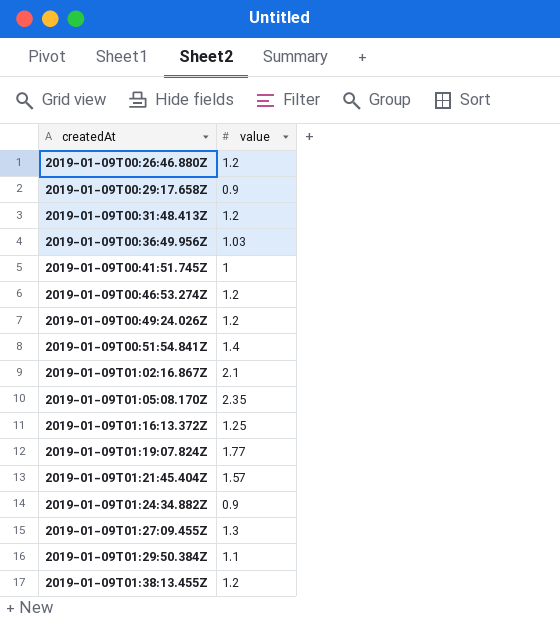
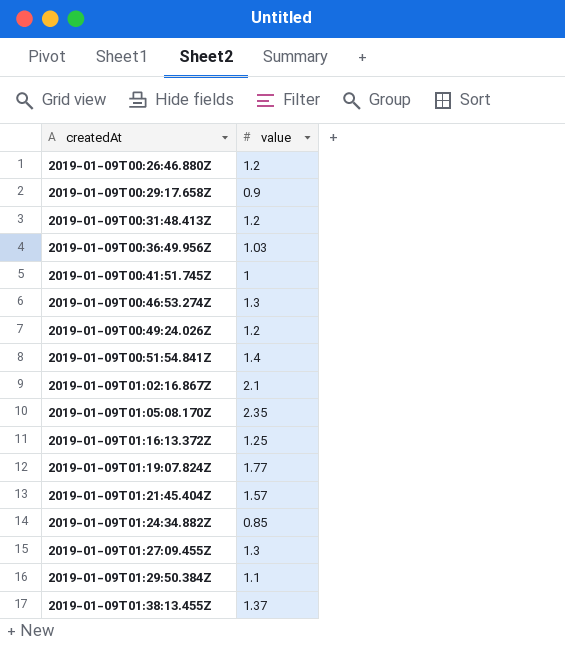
2019-01-09T00:46:53.274Z | value: 1.2 -> 1.3
2019-01-09T01:24:34.882Z | value: 0.9 -> 0.85
2019-01-09T01:38:13.455Z | value: 1.2 -> 1.37

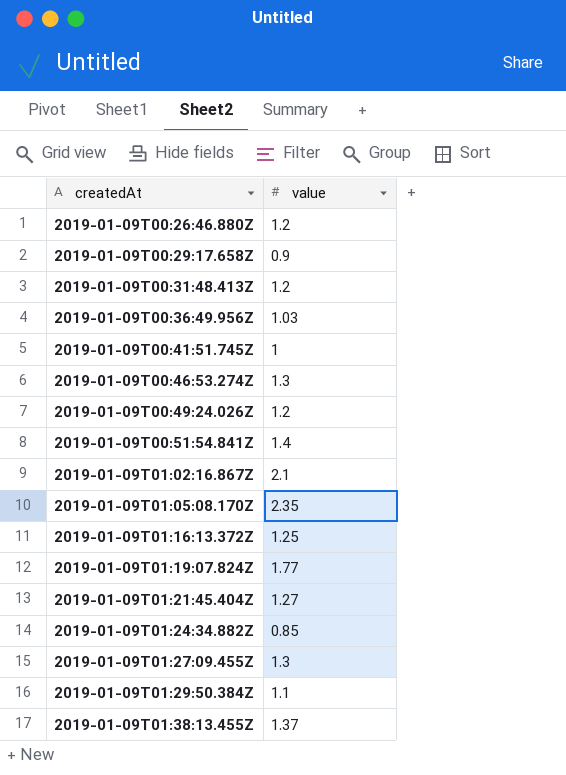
2019-01-09T01:21:45.404Z | value: 1.57 -> 1.27

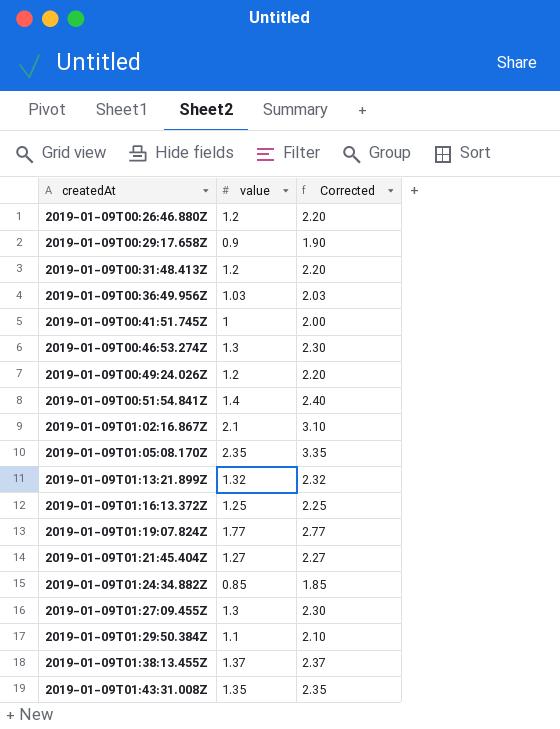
column Corrected | formula: none -> [value] + 1
row 2019-01-09T01:13:21.899Z: none -> 1.32 | 2.32
row 2019-01-09T01:43:31.008Z: none -> 1.35 | 2.35

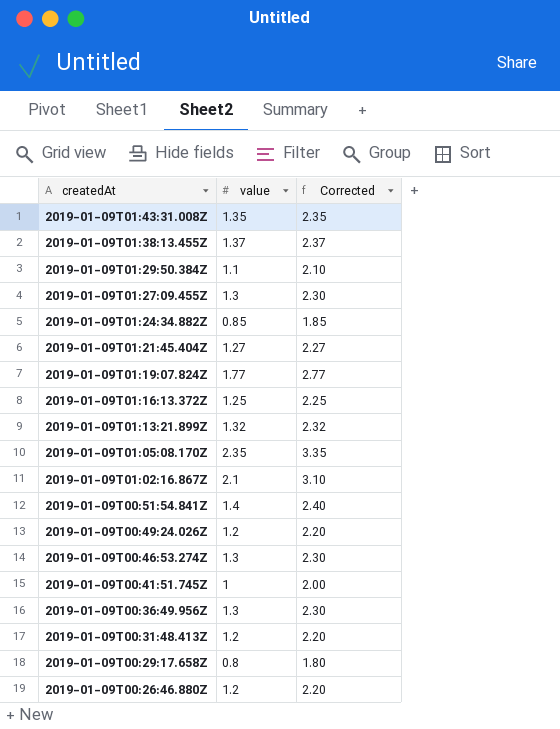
row order: createdAt ascending -> createdAt descending
2019-01-09T00:36:49.956Z | value: 1.03 -> 1.3
2019-01-09T00:36:49.956Z | Corrected: 2.03 -> 2.30
2019-01-09T00:29:17.658Z | value: 0.9 -> 0.8
2019-01-09T00:29:17.658Z | Corrected: 1.90 -> 1.80

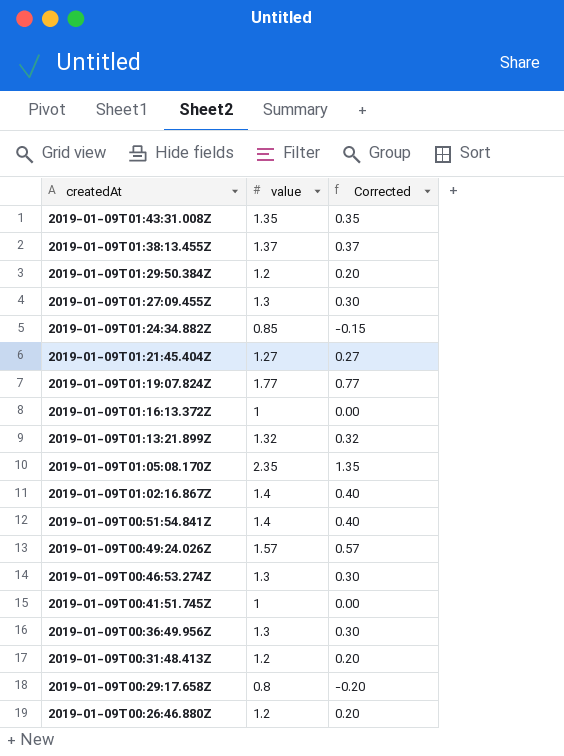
column Corrected | formula: [value] + 1 -> [value] - 1
2019-01-09T01:29:50.384Z | value: 1.1 -> 1.2
2019-01-09T01:16:13.372Z | value: 1.25 -> 1
2019-01-09T01:02:16.867Z | value: 2.1 -> 1.4
2019-01-09T00:49:24.026Z | value: 1.2 -> 1.57

